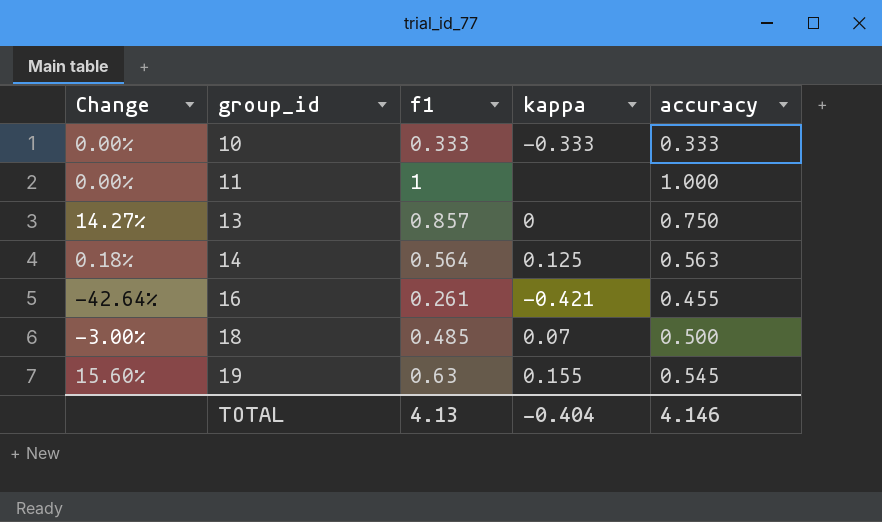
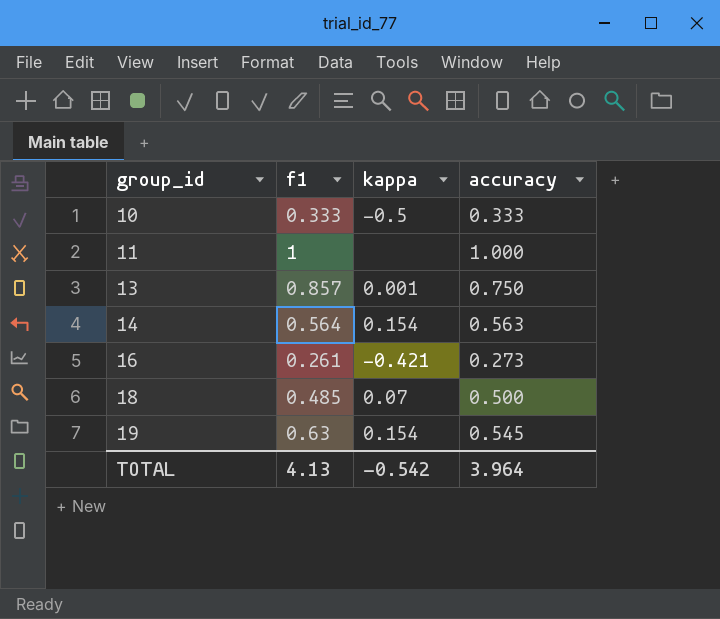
column Change | formula: ([f1] - [accuracy]) / [accuracy] -> none
10 | kappa: -0.333 -> -0.5
13 | kappa: 0 -> 0.001
14 | kappa: 0.125 -> 0.154
16 | accuracy: 0.455 -> 0.273
19 | kappa: 0.155 -> 0.154
TOTAL | kappa: -0.404 -> -0.542
TOTAL | accuracy: 4.146 -> 3.964

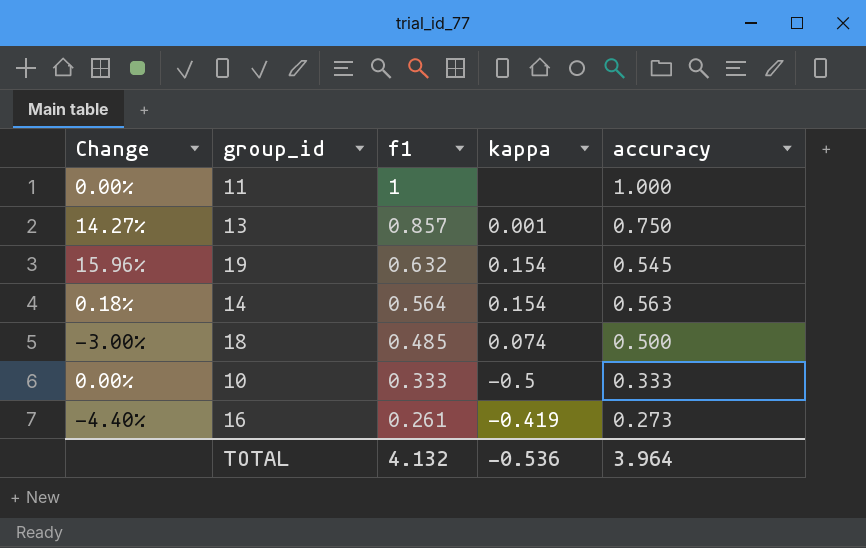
row order: group_id ascending -> f1 descending
column Change | formula: none -> ([f1] - [accuracy]) / [accuracy]
19 | f1: 0.63 -> 0.632
18 | kappa: 0.07 -> 0.074
16 | kappa: -0.421 -> -0.419
TOTAL | f1: 4.13 -> 4.132
TOTAL | kappa: -0.542 -> -0.536

